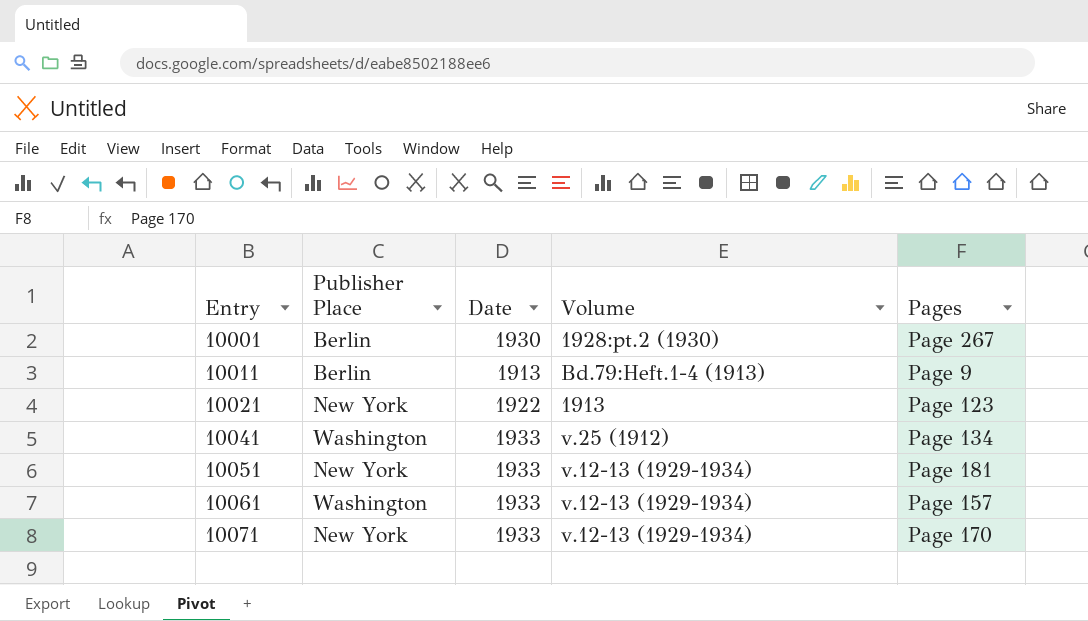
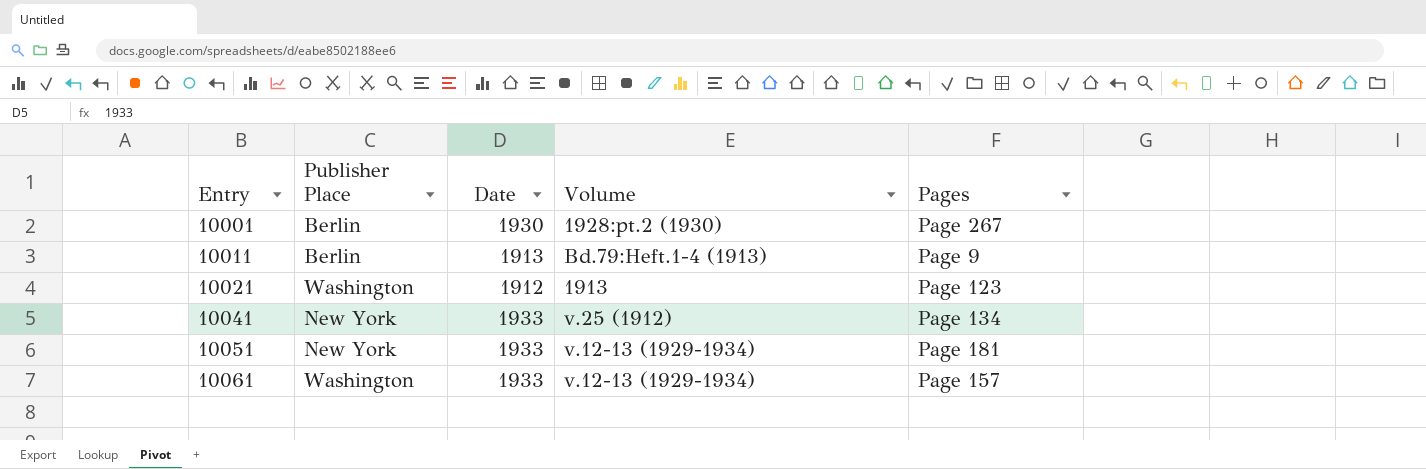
row 10071: New York | 1933 | v.12-13 (1929-1934) | Page 170 -> none
10021 | Publisher Place: New York -> Washington
10021 | Date: 1922 -> 1912
10041 | Publisher Place: Washington -> New York

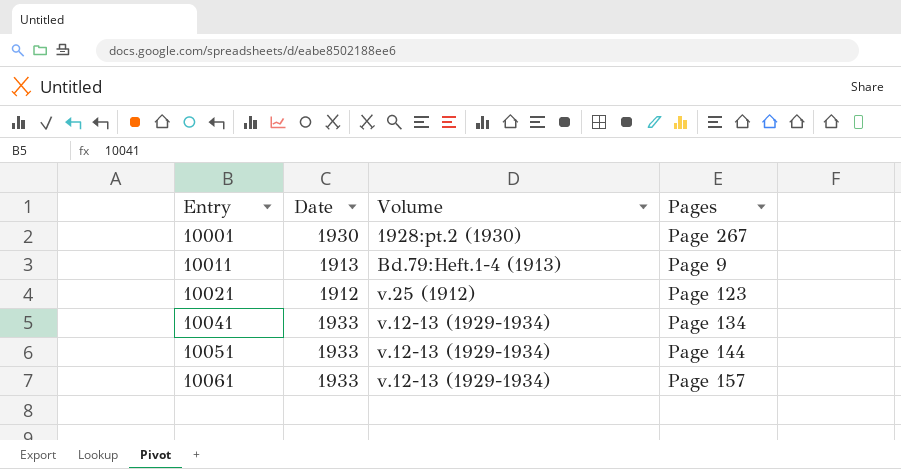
column Publisher Place | position: 2 -> none
10021 | Volume: 1913 -> v.25 (1912)
10041 | Volume: v.25 (1912) -> v.12-13 (1929-1934)
10051 | Pages: Page 181 -> Page 144

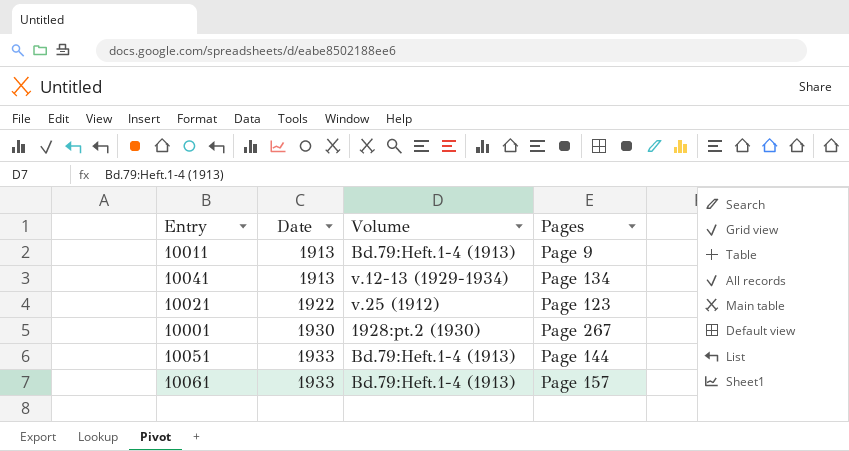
row order: Entry ascending -> Date ascending
10041 | Date: 1933 -> 1913
10021 | Date: 1912 -> 1922
10051 | Volume: v.12-13 (1929-1934) -> Bd.79:Heft.1-4 (1913)
10061 | Volume: v.12-13 (1929-1934) -> Bd.79:Heft.1-4 (1913)

